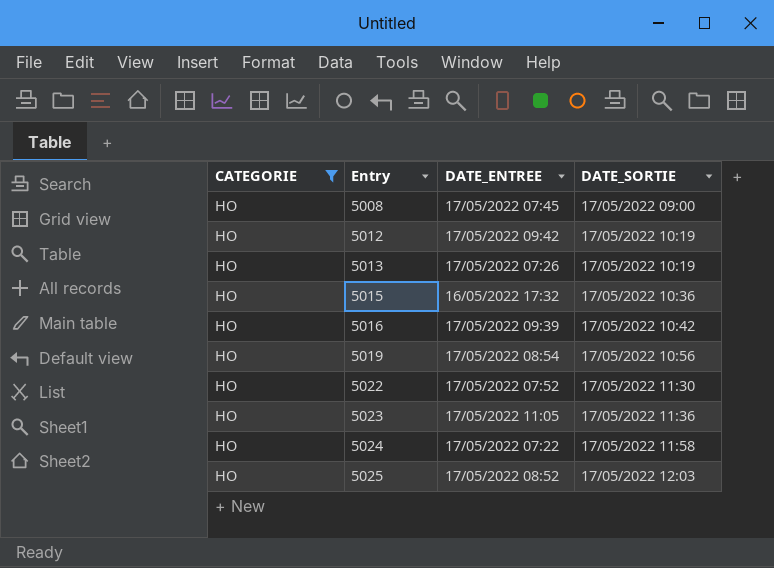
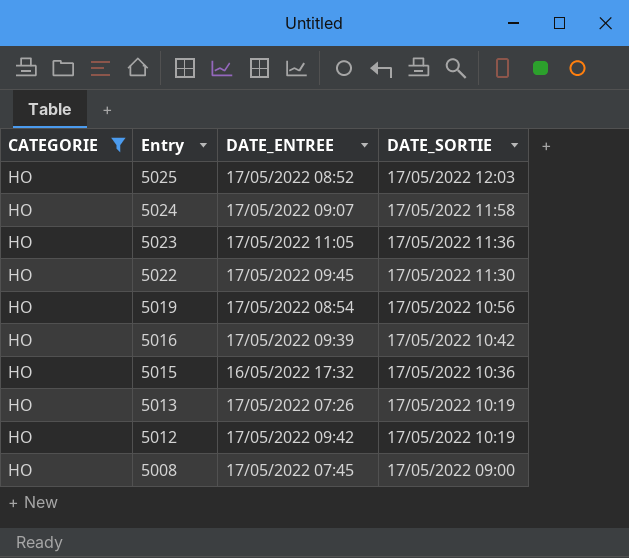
row order: Entry ascending -> Entry descending
5024 | DATE_ENTREE: 17/05/2022 07:22 -> 17/05/2022 09:07
5022 | DATE_ENTREE: 17/05/2022 07:52 -> 17/05/2022 09:45

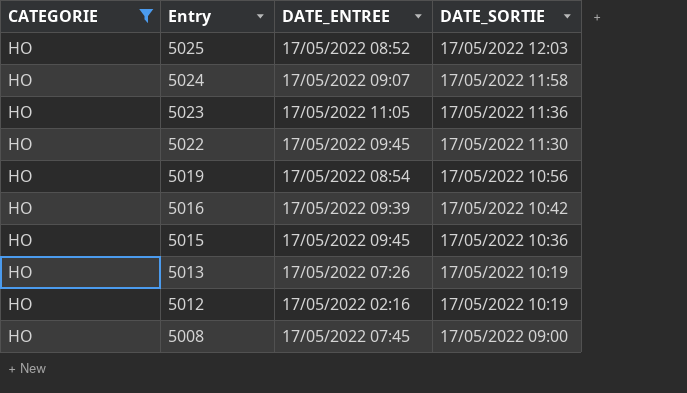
5015 | DATE_ENTREE: 16/05/2022 17:32 -> 17/05/2022 09:45
5012 | DATE_ENTREE: 17/05/2022 09:42 -> 17/05/2022 02:16

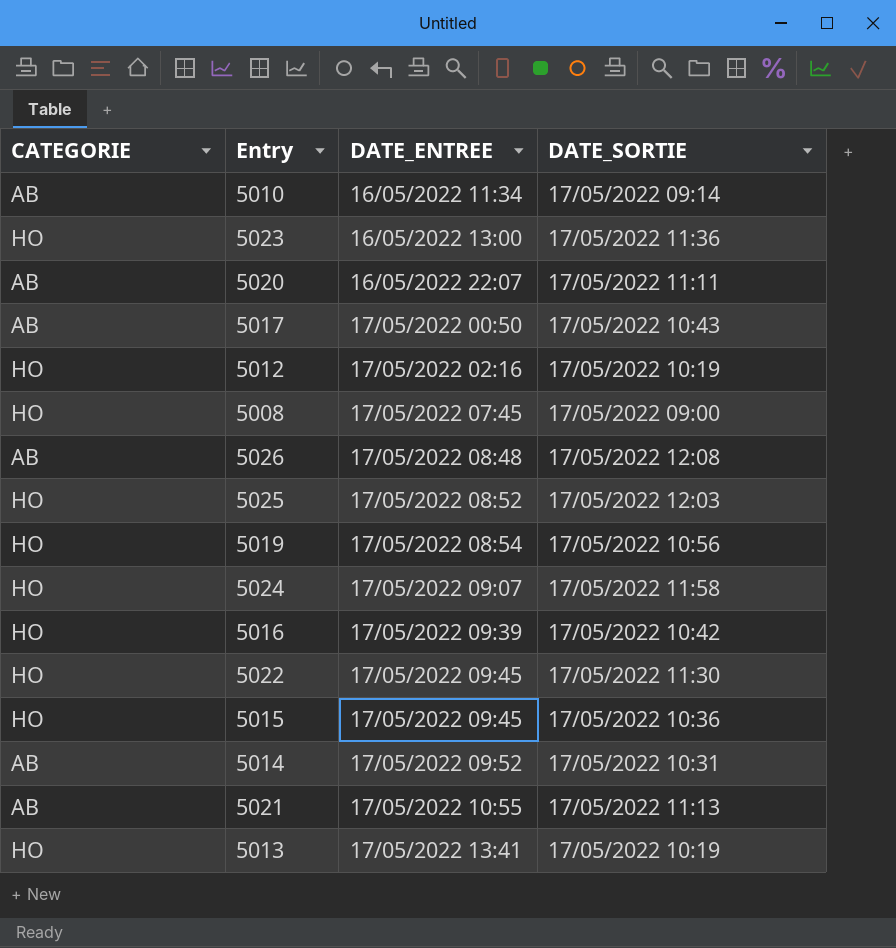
filter: CATEGORIE = HO -> none
row order: Entry descending -> DATE_ENTREE ascending
5023 | DATE_ENTREE: 17/05/2022 11:05 -> 16/05/2022 13:00
5013 | DATE_ENTREE: 17/05/2022 07:26 -> 17/05/2022 13:41

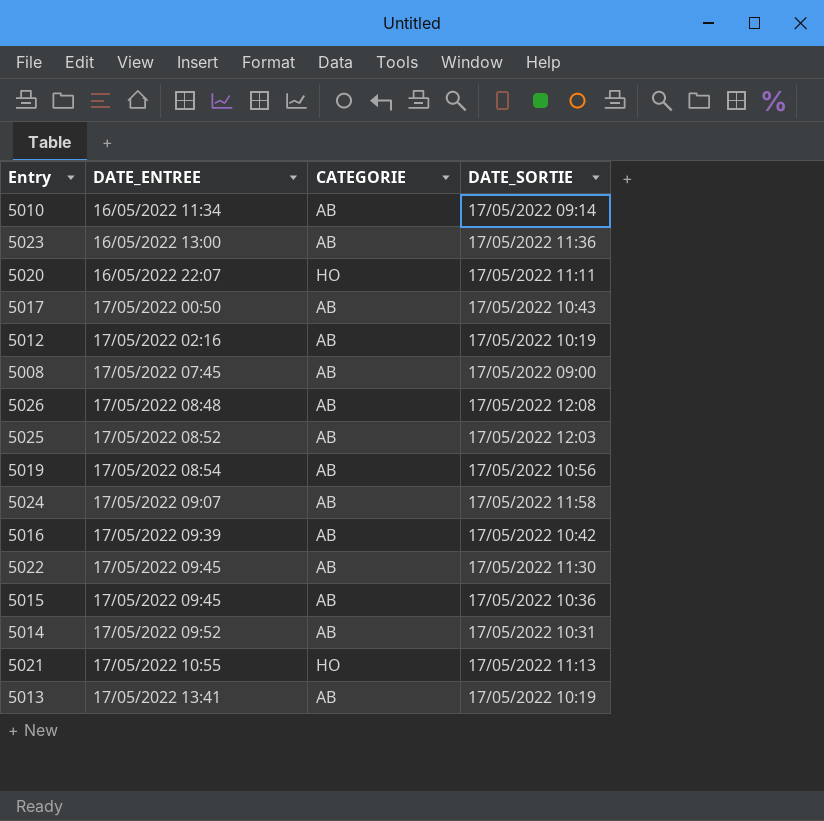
column CATEGORIE | position: 1 -> 3
5023 | CATEGORIE: HO -> AB
5020 | CATEGORIE: AB -> HO
5012 | CATEGORIE: HO -> AB
5008 | CATEGORIE: HO -> AB
5025 | CATEGORIE: HO -> AB
5019 | CATEGORIE: HO -> AB
5024 | CATEGORIE: HO -> AB
5016 | CATEGORIE: HO -> AB
5022 | CATEGORIE: HO -> AB
5015 | CATEGORIE: HO -> AB
5021 | CATEGORIE: AB -> HO
5013 | CATEGORIE: HO -> AB

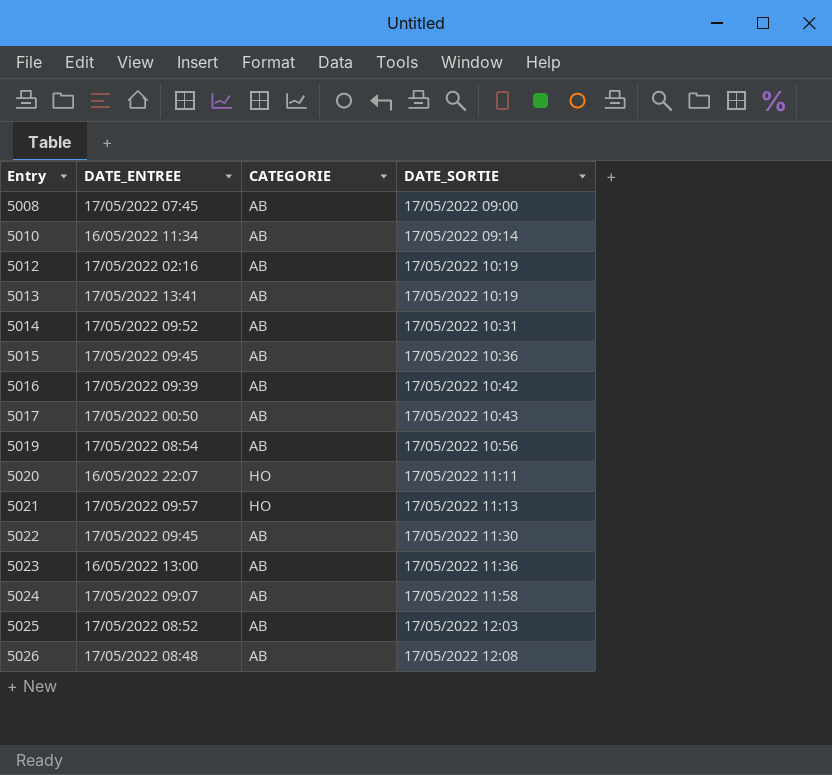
row order: DATE_ENTREE ascending -> Entry ascending
5021 | DATE_ENTREE: 17/05/2022 10:55 -> 17/05/2022 09:57

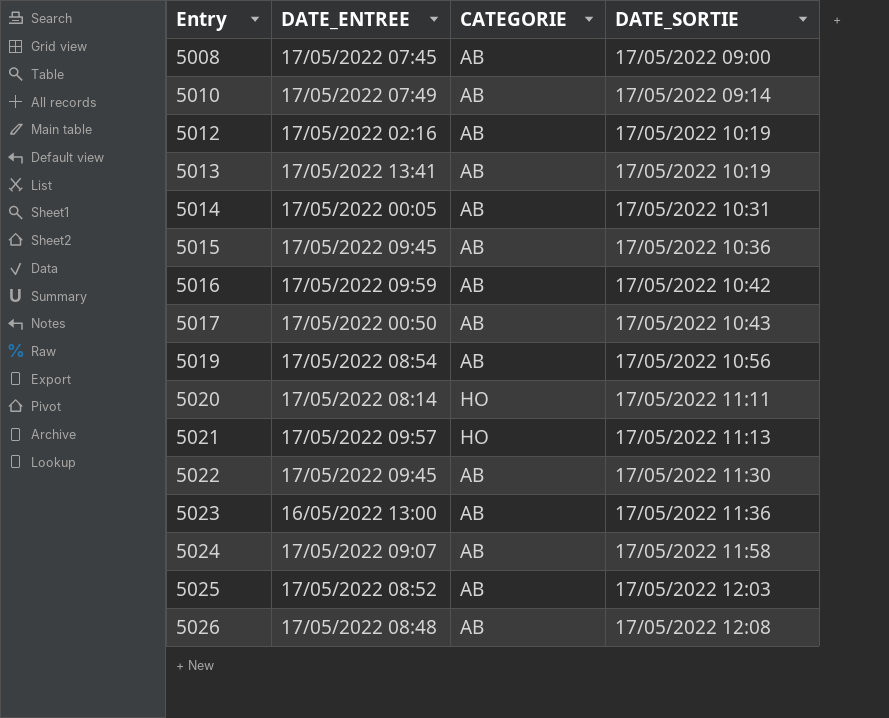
5010 | DATE_ENTREE: 16/05/2022 11:34 -> 17/05/2022 07:49
5014 | DATE_ENTREE: 17/05/2022 09:52 -> 17/05/2022 00:05
5016 | DATE_ENTREE: 17/05/2022 09:39 -> 17/05/2022 09:59
5020 | DATE_ENTREE: 16/05/2022 22:07 -> 17/05/2022 08:14

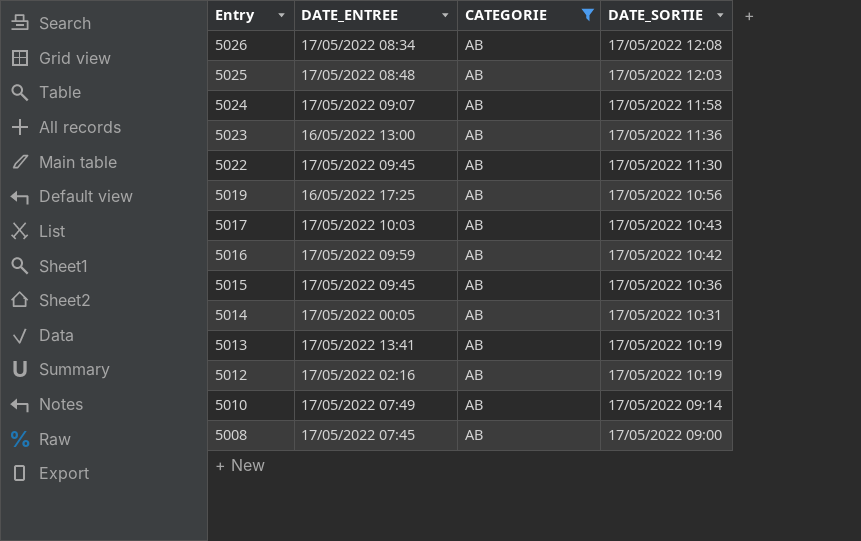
filter: none -> CATEGORIE = AB
row order: Entry ascending -> Entry descending
5026 | DATE_ENTREE: 17/05/2022 08:48 -> 17/05/2022 08:34
5025 | DATE_ENTREE: 17/05/2022 08:52 -> 17/05/2022 08:48
5019 | DATE_ENTREE: 17/05/2022 08:54 -> 16/05/2022 17:25
5017 | DATE_ENTREE: 17/05/2022 00:50 -> 17/05/2022 10:03

